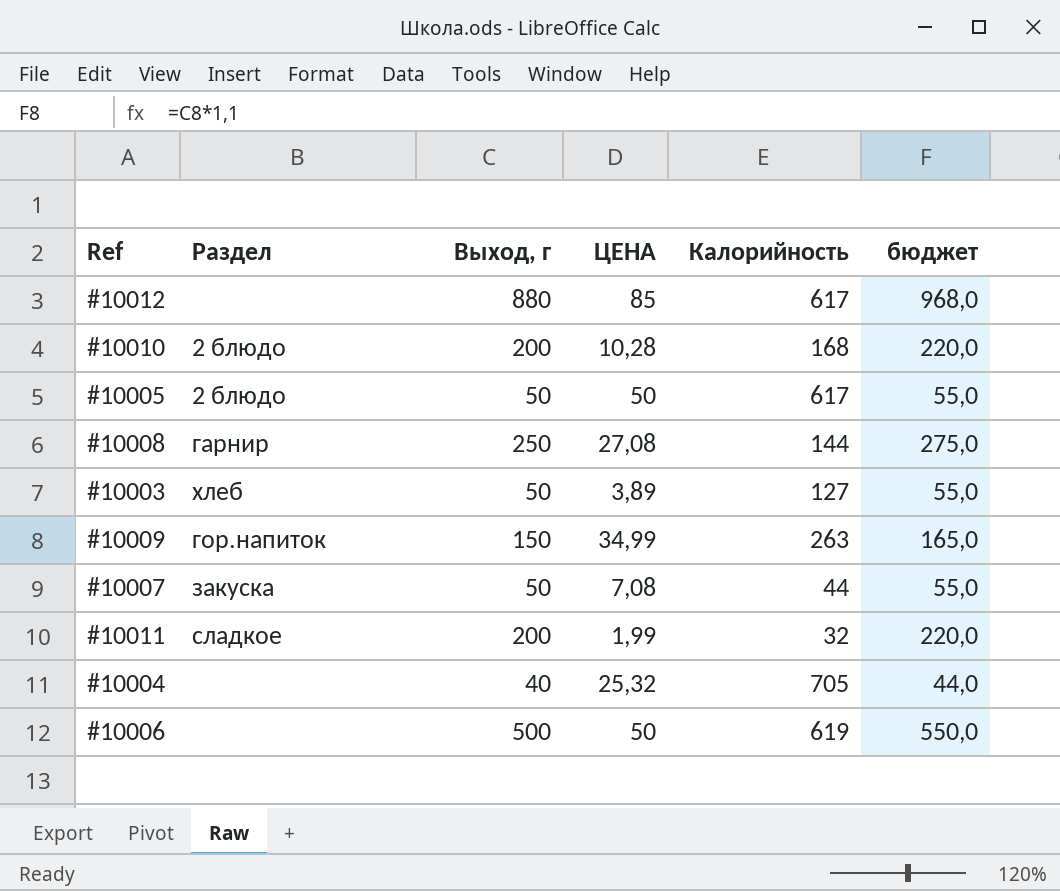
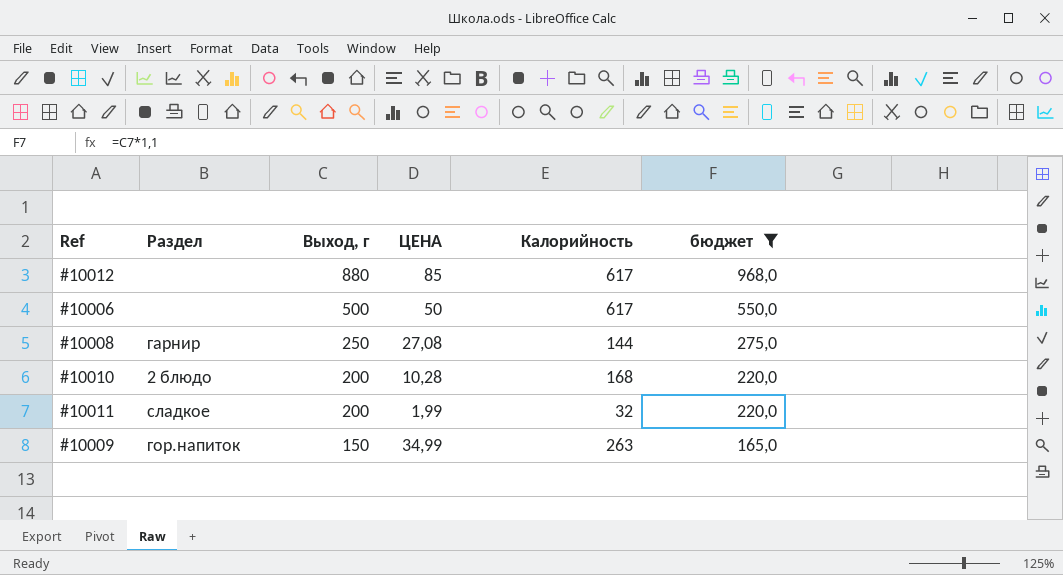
filter: none -> бюджет >= 165,0
row order: none -> Выход, г descending
#10006 | Калорийность: 619 -> 617

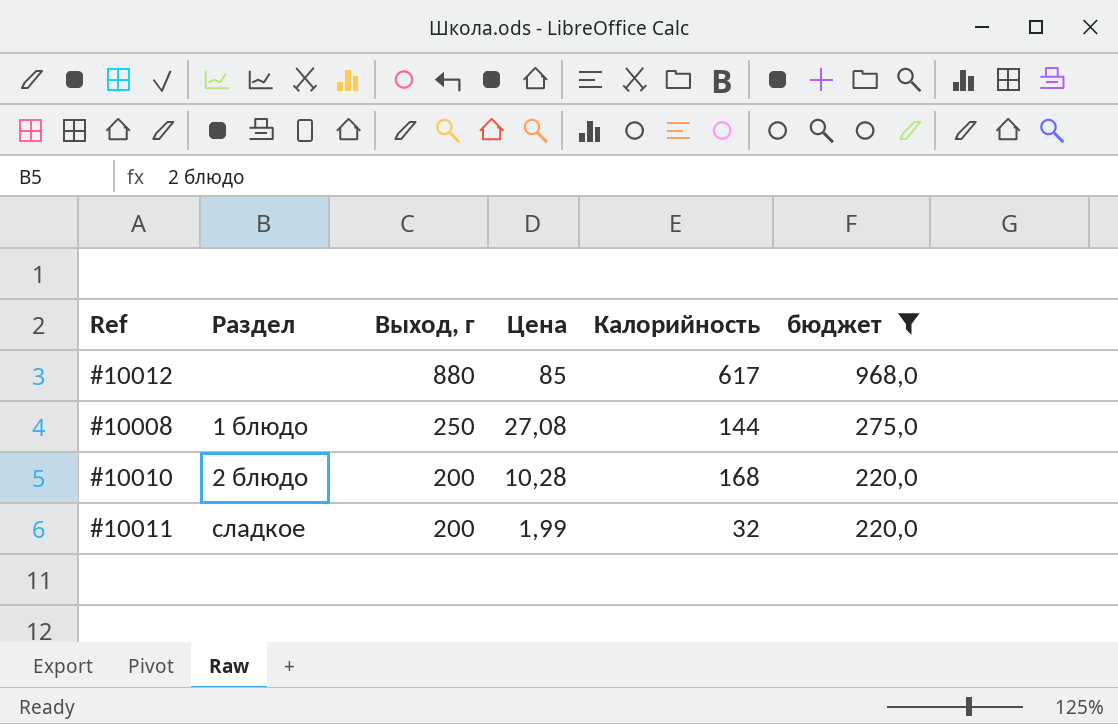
column name: ЦЕНА -> Цена
row #10006: none | 500 | 50 | 617 | 550,0 -> none
row #10009: гор.напиток | 150 | 34,99 | 263 | 165,0 -> none
#10008 | Раздел: гарнир -> 1 блюдо

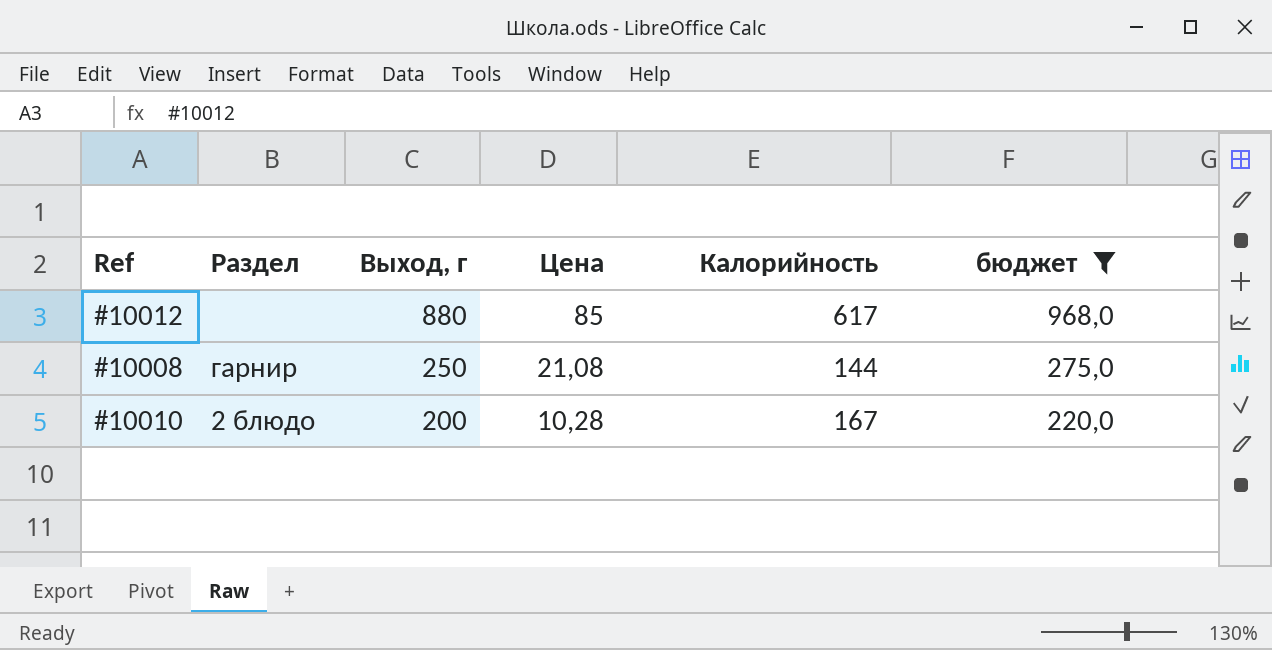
row #10011: сладкое | 200 | 1,99 | 32 | 220,0 -> none
#10008 | Раздел: 1 блюдо -> гарнир
#10008 | Цена: 27,08 -> 21,08
#10010 | Калорийность: 168 -> 167

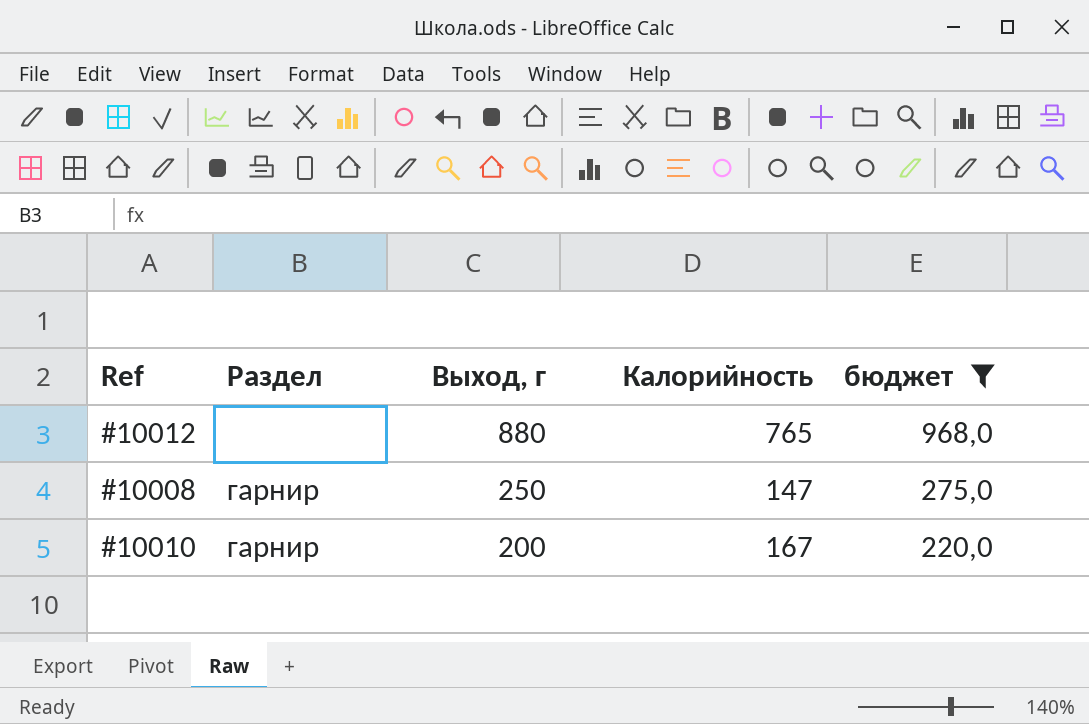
column Цена | position: 4 -> none
#10012 | Калорийность: 617 -> 765
#10008 | Калорийность: 144 -> 147
#10010 | Раздел: 2 блюдо -> гарнир

